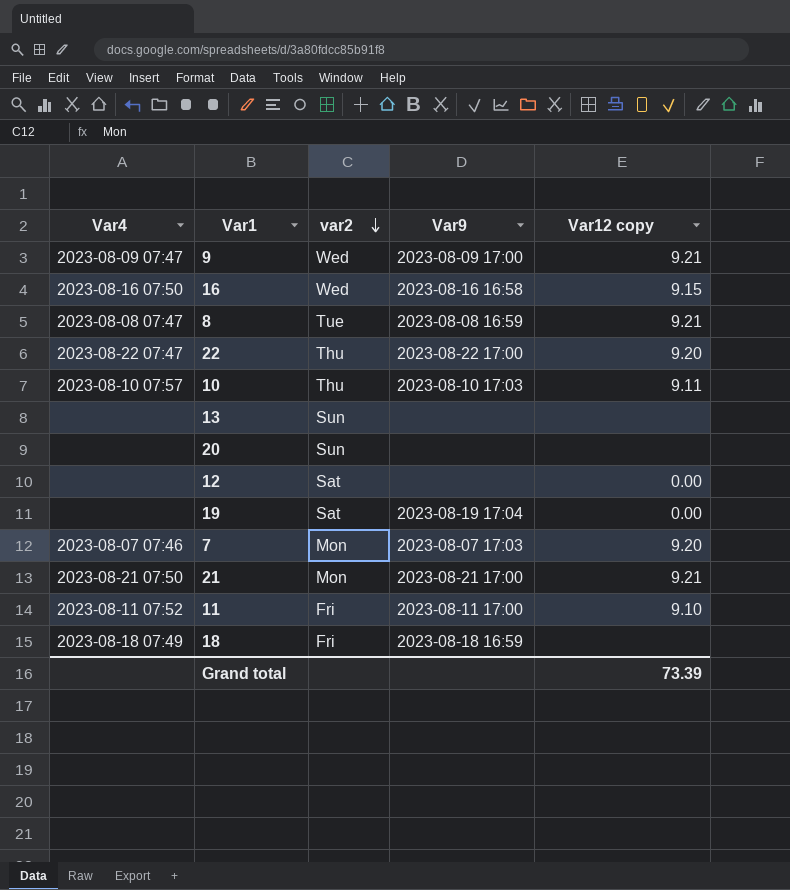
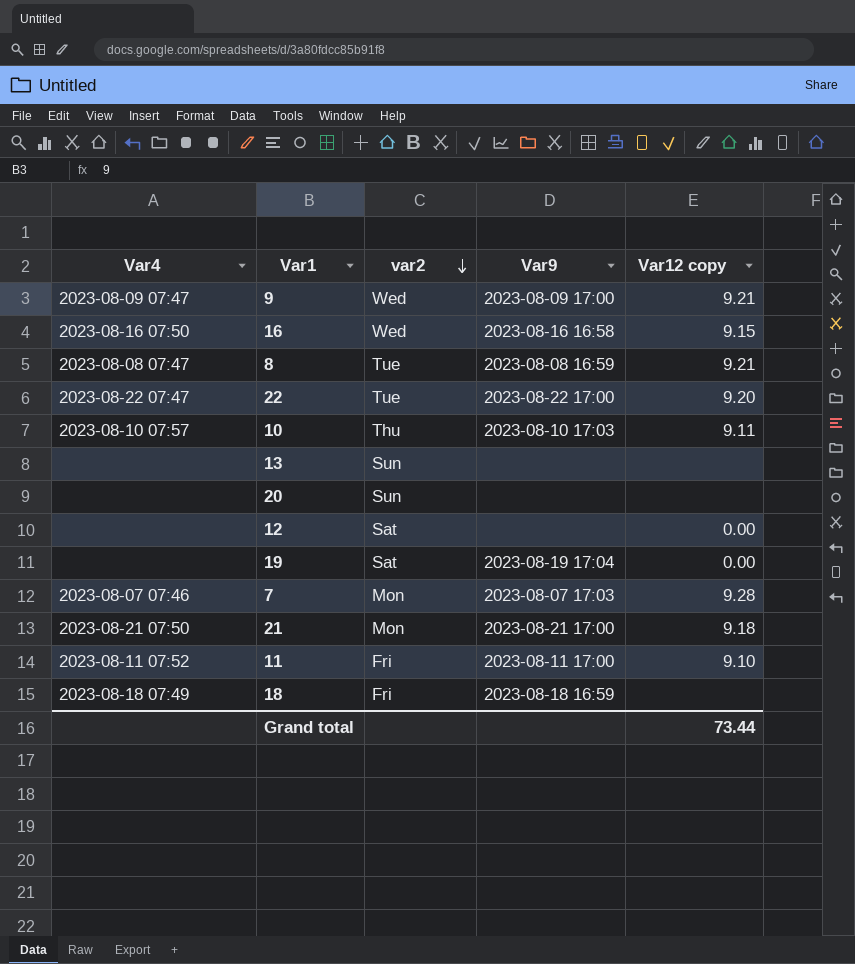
22 | var2: Thu -> Tue
7 | Var12 copy: 9.20 -> 9.28
21 | Var12 copy: 9.21 -> 9.18
Grand total | Var12 copy: 73.39 -> 73.44

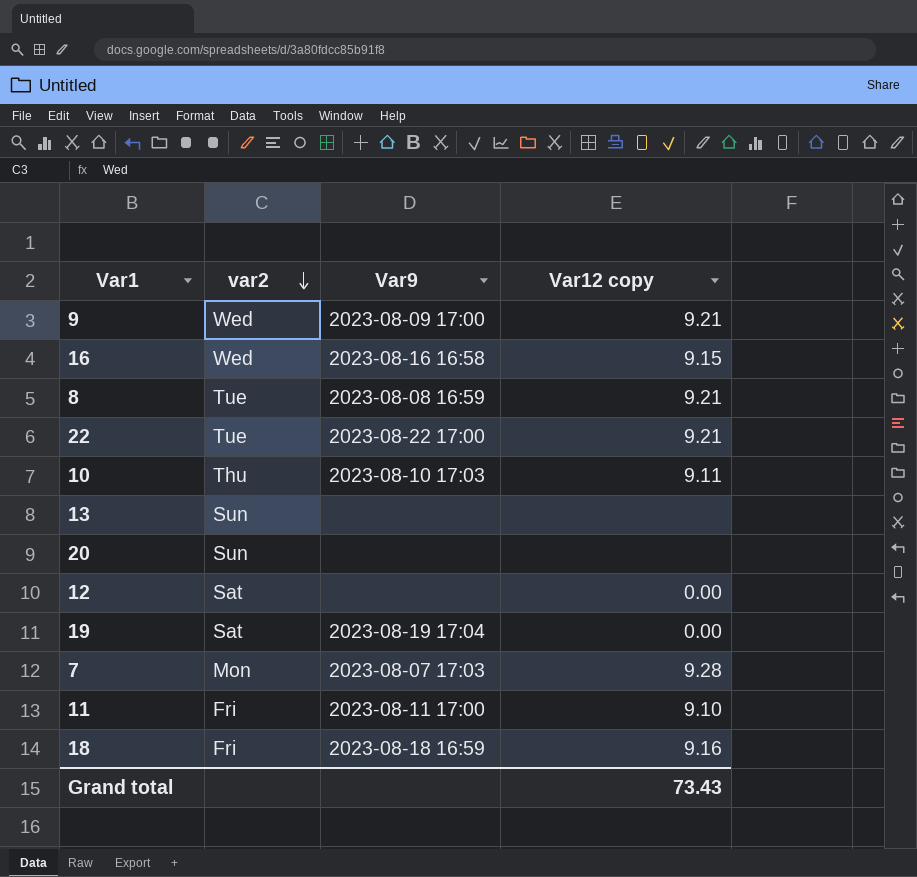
column Var4 | position: 1 -> none
row 21: 2023-08-21 07:50 | Mon | 2023-08-21 17:00 | 9.18 -> none
22 | Var12 copy: 9.20 -> 9.21
18 | Var12 copy: none -> 9.16
Grand total | Var12 copy: 73.44 -> 73.43

